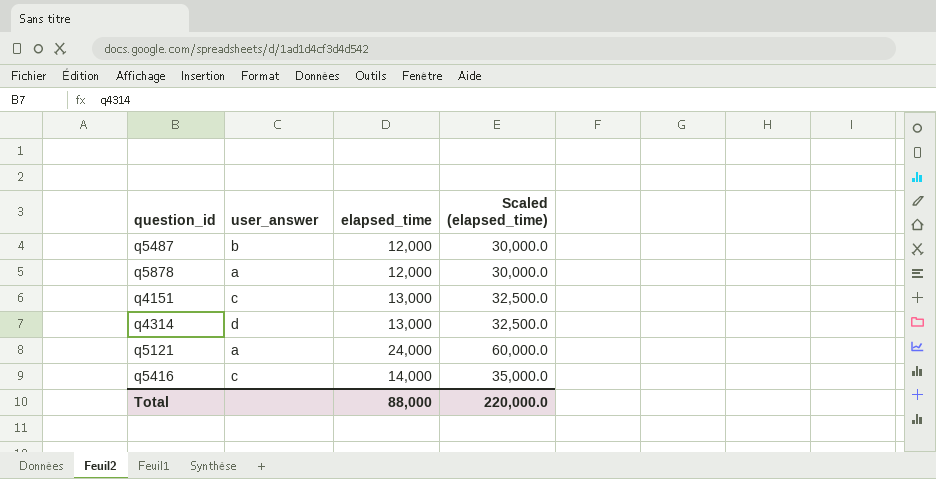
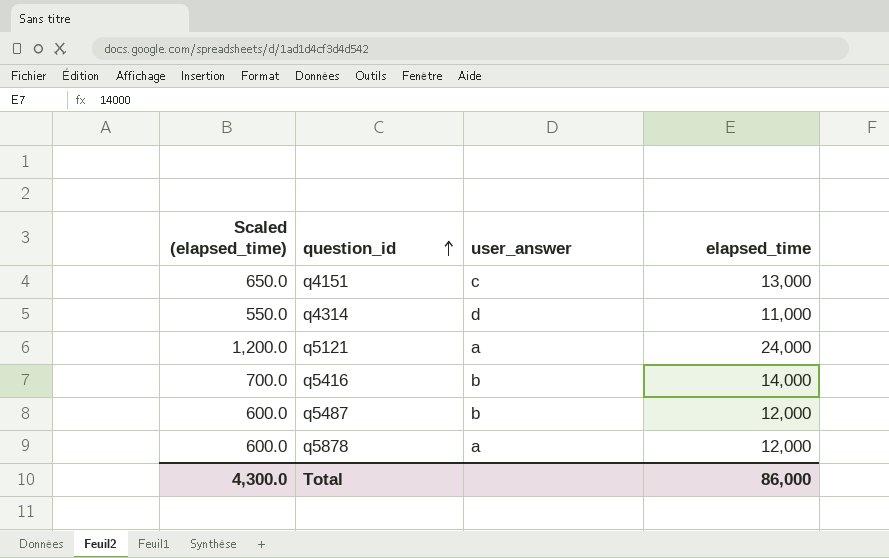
row order: none -> question_id ascending
column Scaled (elapsed_time) | formula: [elapsed_time] * 2.5 -> [elapsed_time] * 0.05
column Scaled (elapsed_time) | position: 4 -> 1
q4314 | elapsed_time: 13,000 -> 11,000
q5416 | user_answer: c -> b
Total | Scaled (elapsed_time): 220,000.0 -> 4,300.0
Total | elapsed_time: 88,000 -> 86,000

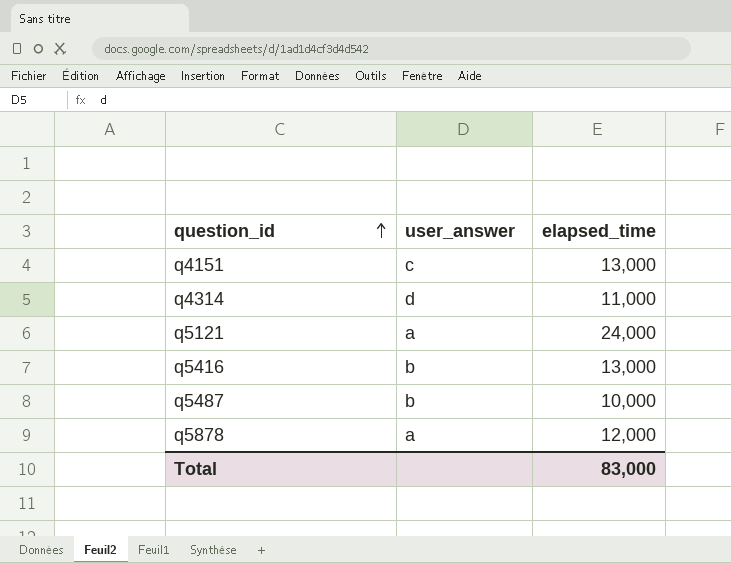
column Scaled (elapsed_time) | formula: [elapsed_time] * 0.05 -> none
q5416 | elapsed_time: 14,000 -> 13,000
q5487 | elapsed_time: 12,000 -> 10,000
Total | elapsed_time: 86,000 -> 83,000

